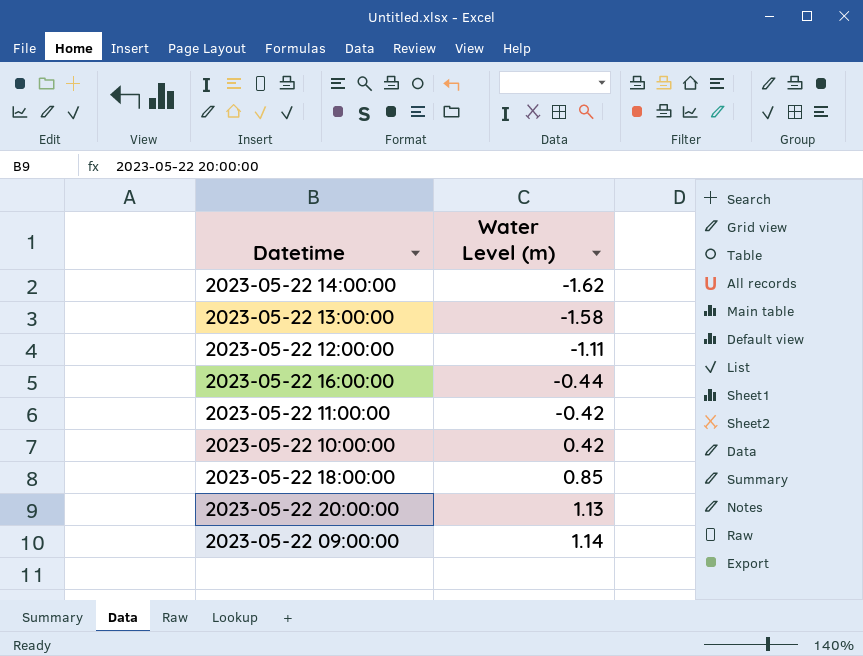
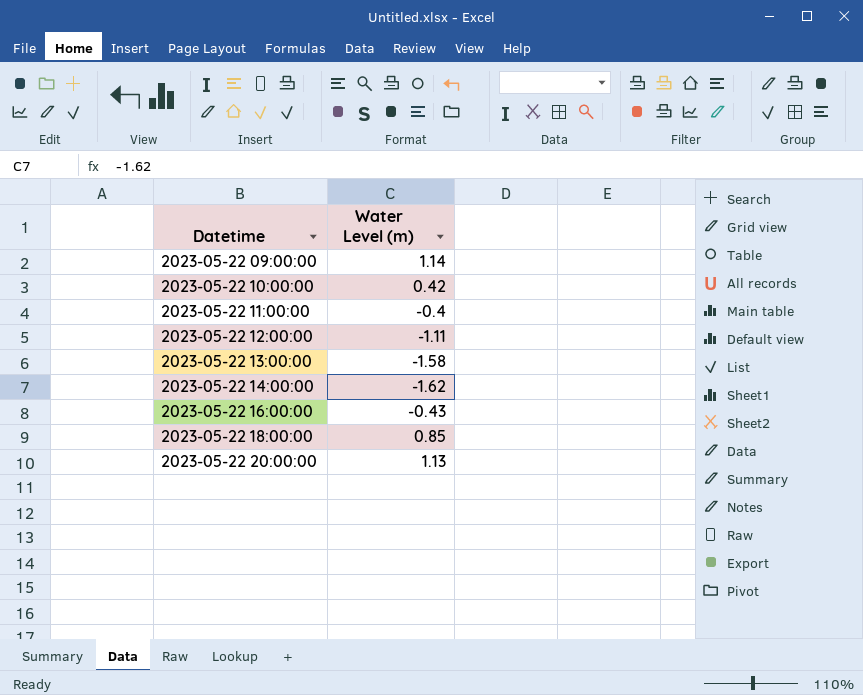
row order: Water Level (m) ascending -> Datetime ascending
2023-05-22 11:00:00 | Water Level (m): -0.42 -> -0.4
2023-05-22 16:00:00 | Water Level (m): -0.44 -> -0.43

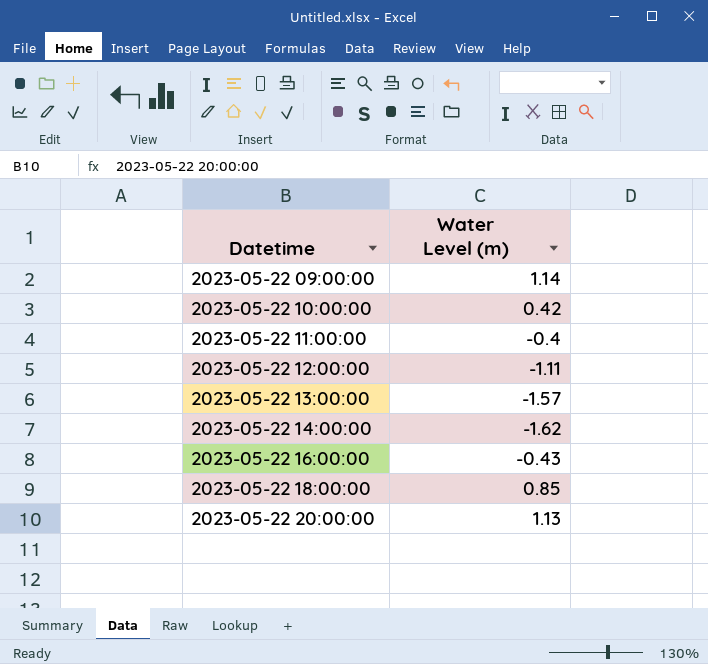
2023-05-22 13:00:00 | Water Level (m): -1.58 -> -1.57

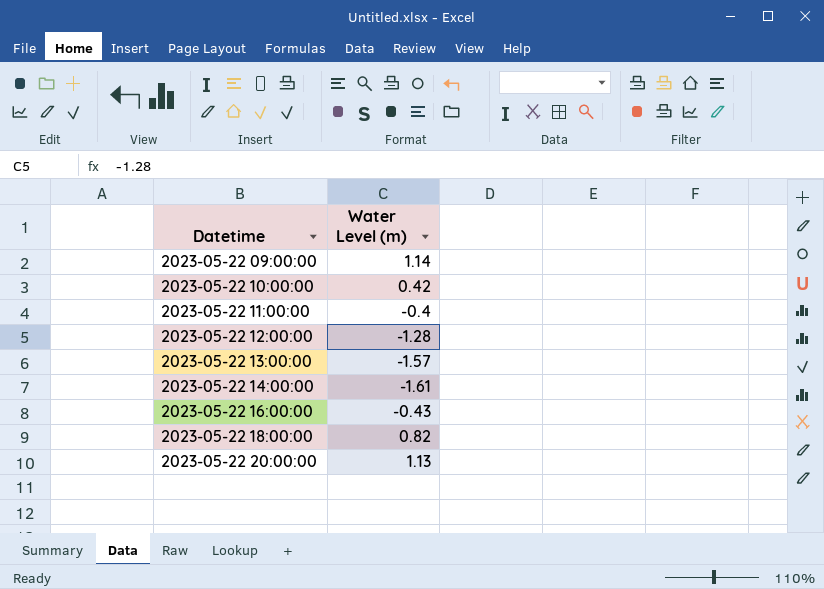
2023-05-22 12:00:00 | Water Level (m): -1.11 -> -1.28
2023-05-22 14:00:00 | Water Level (m): -1.62 -> -1.61
2023-05-22 18:00:00 | Water Level (m): 0.85 -> 0.82

